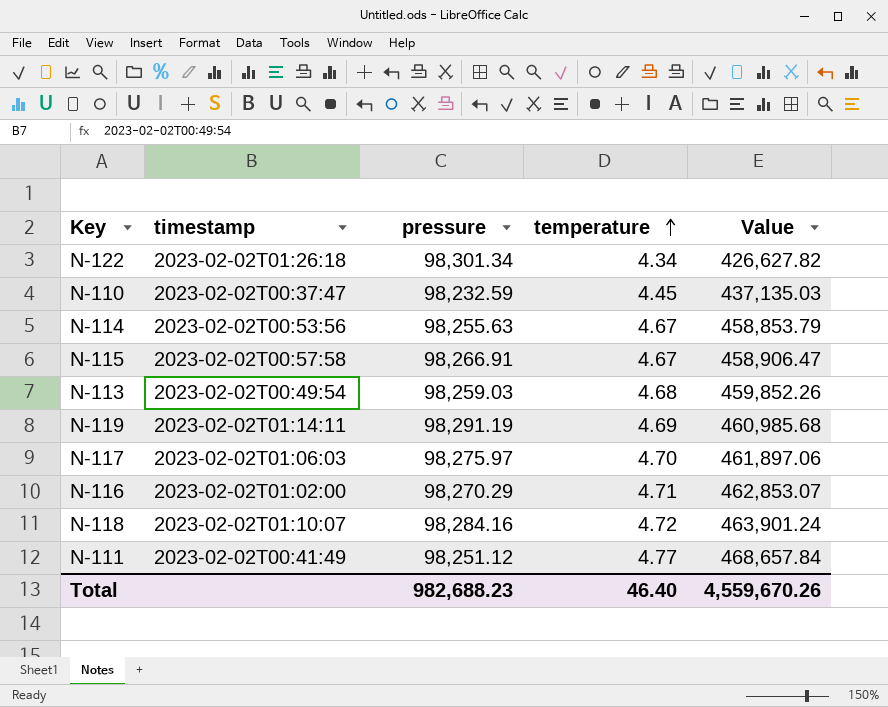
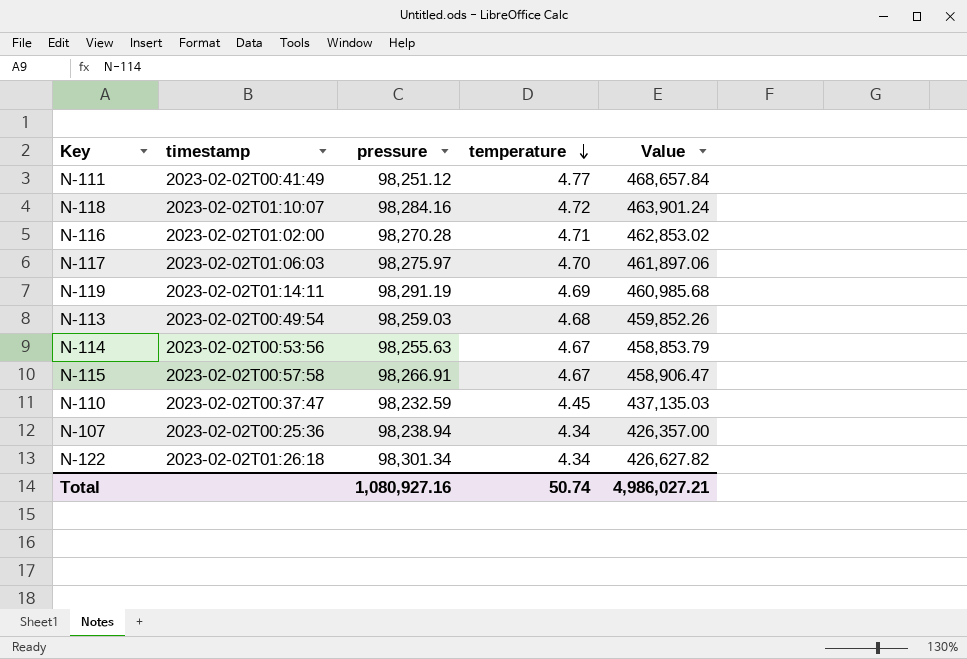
row order: temperature ascending -> temperature descending
N-116 | pressure: 98,270.29 -> 98,270.28
N-116 | Value: 462,853.07 -> 462,853.02
row N-107: none -> 2023-02-02T00:25:36 | 98,238.94 | 4.34 | 426,357.00
Total | pressure: 982,688.23 -> 1,080,927.16
Total | temperature: 46.40 -> 50.74
Total | Value: 4,559,670.26 -> 4,986,027.21

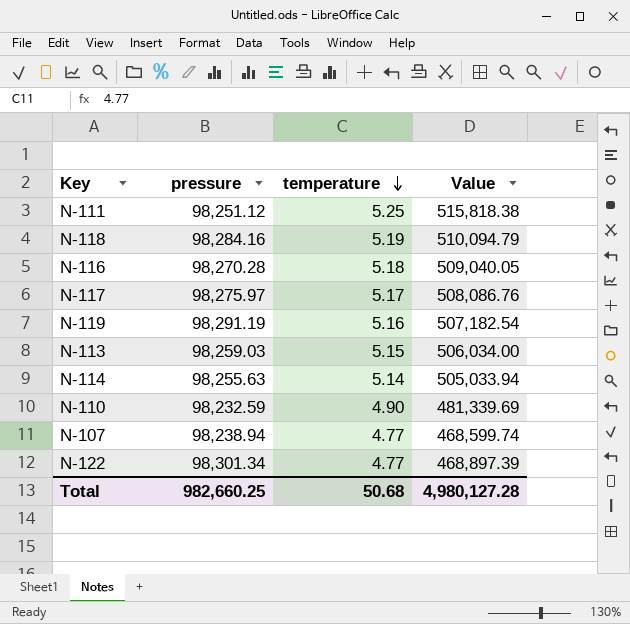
column timestamp | position: 2 -> none
row N-115: 2023-02-02T00:57:58 | 98,266.91 | 4.67 | 458,906.47 -> none
N-111 | temperature: 4.77 -> 5.25
N-111 | Value: 468,657.84 -> 515,818.38
N-118 | temperature: 4.72 -> 5.19
N-118 | Value: 463,901.24 -> 510,094.79
N-116 | temperature: 4.71 -> 5.18
N-116 | Value: 462,853.02 -> 509,040.05
N-117 | temperature: 4.70 -> 5.17
N-117 | Value: 461,897.06 -> 508,086.76
N-119 | temperature: 4.69 -> 5.16
N-119 | Value: 460,985.68 -> 507,182.54
N-113 | temperature: 4.68 -> 5.15
N-113 | Value: 459,852.26 -> 506,034.00
N-114 | temperature: 4.67 -> 5.14
N-114 | Value: 458,853.79 -> 505,033.94
N-110 | temperature: 4.45 -> 4.90
N-110 | Value: 437,135.03 -> 481,339.69
N-107 | temperature: 4.34 -> 4.77
N-107 | Value: 426,357.00 -> 468,599.74
N-122 | temperature: 4.34 -> 4.77
N-122 | Value: 426,627.82 -> 468,897.39
Total | pressure: 1,080,927.16 -> 982,660.25
Total | temperature: 50.74 -> 50.68
Total | Value: 4,986,027.21 -> 4,980,127.28

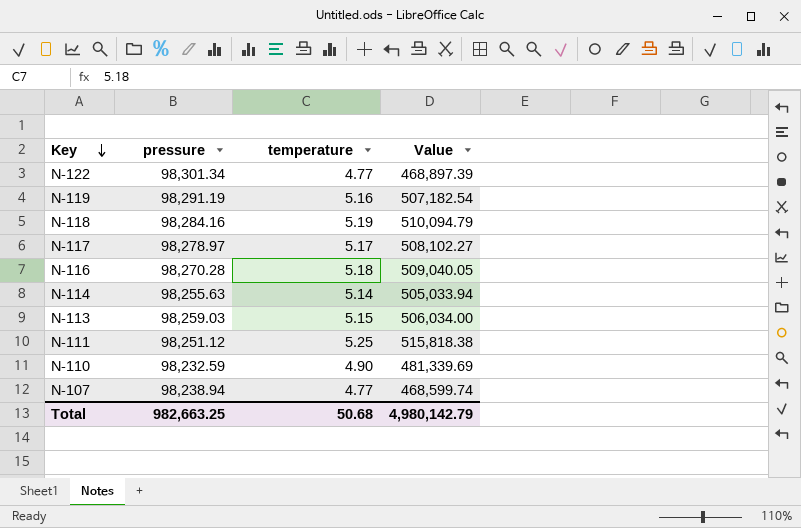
row order: temperature descending -> Key descending
N-117 | pressure: 98,275.97 -> 98,278.97
N-117 | Value: 508,086.76 -> 508,102.27
Total | pressure: 982,660.25 -> 982,663.25
Total | Value: 4,980,127.28 -> 4,980,142.79

